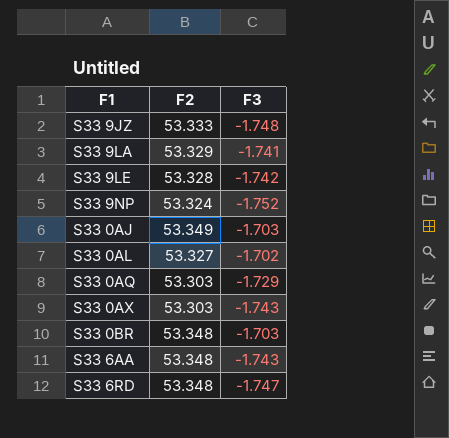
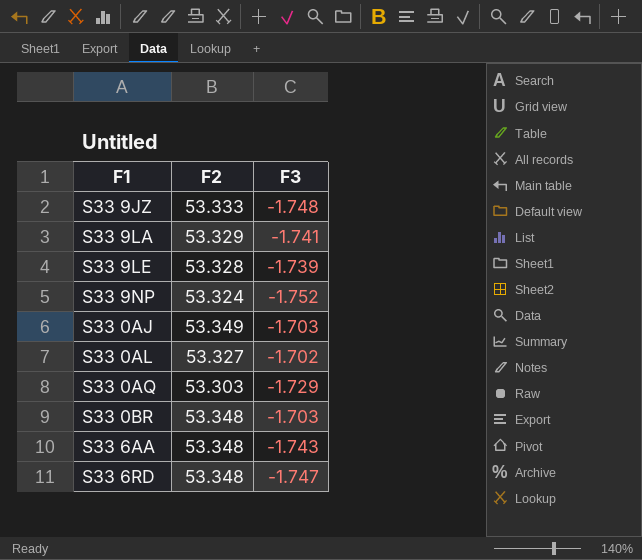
row S33 0AX: 53.303 | -1.743 -> none
S33 9LE | F3: -1.742 -> -1.739

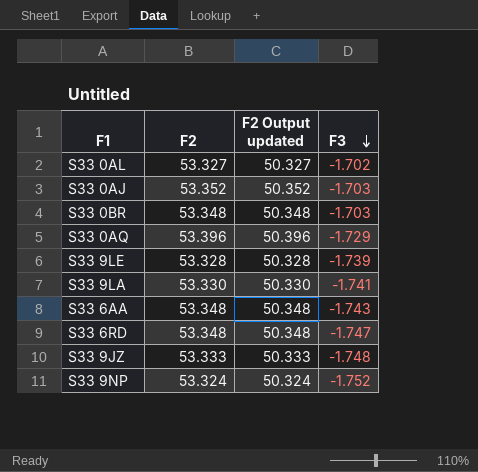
row order: none -> F3 descending
column F2 Output updated | formula: none -> [F2] - 3
S33 0AJ | F2: 53.349 -> 53.352
S33 0AQ | F2: 53.303 -> 53.396
S33 9LA | F2: 53.329 -> 53.330

